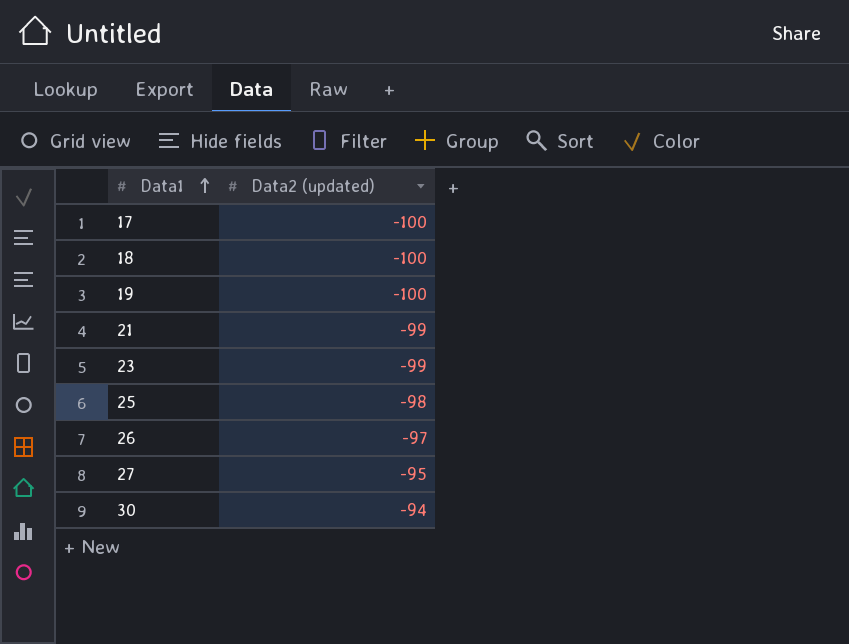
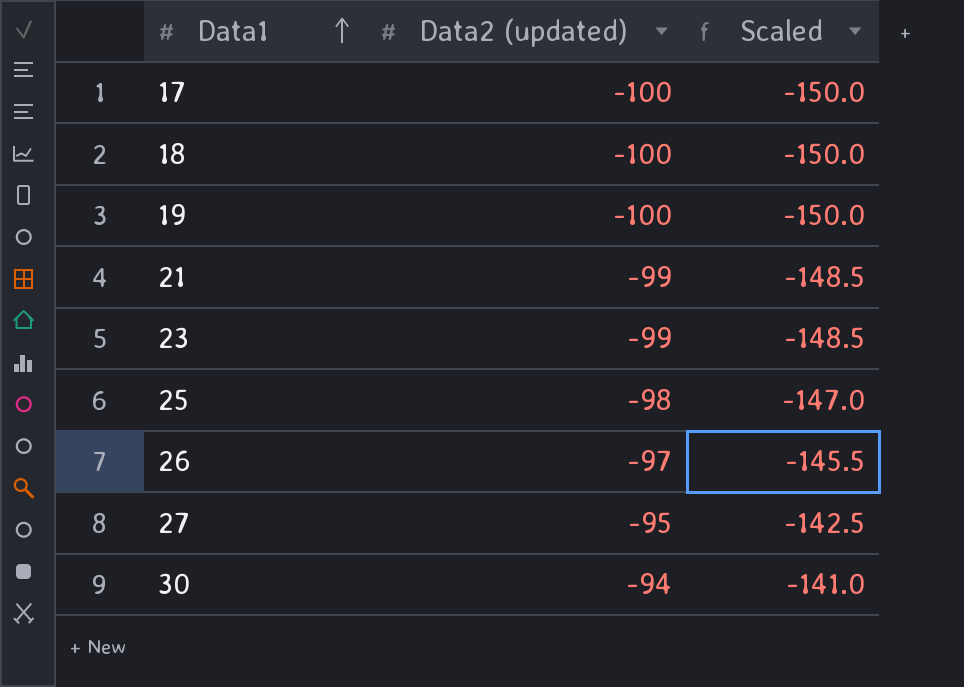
column Scaled | formula: none -> [Data2 (updated)] * 1.5

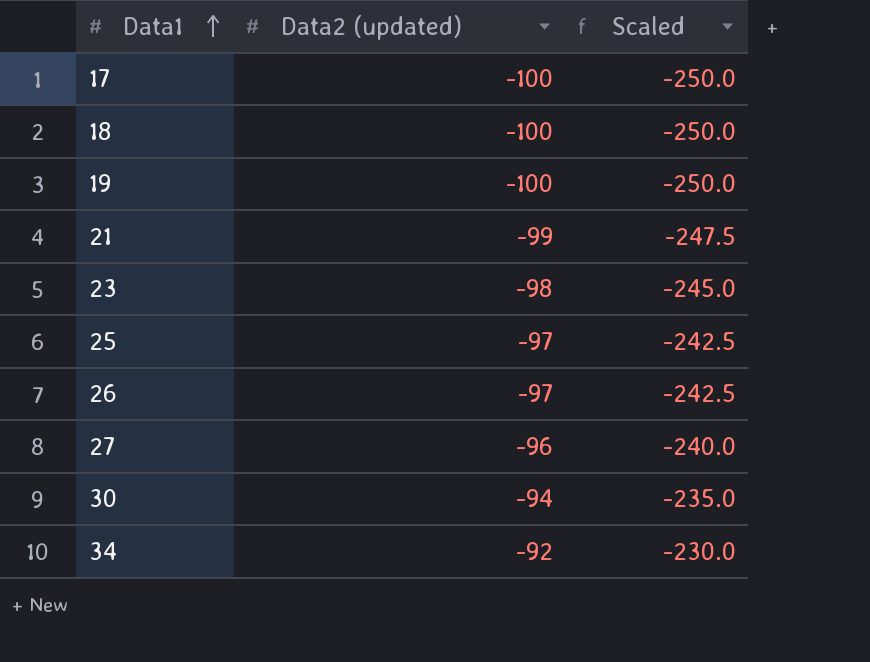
column Scaled | formula: [Data2 (updated)] * 1.5 -> [Data2 (updated)] * 2.5
23 | Data2 (updated): -99 -> -98
25 | Data2 (updated): -98 -> -97
27 | Data2 (updated): -95 -> -96
row 34: none -> -92 | -230.0

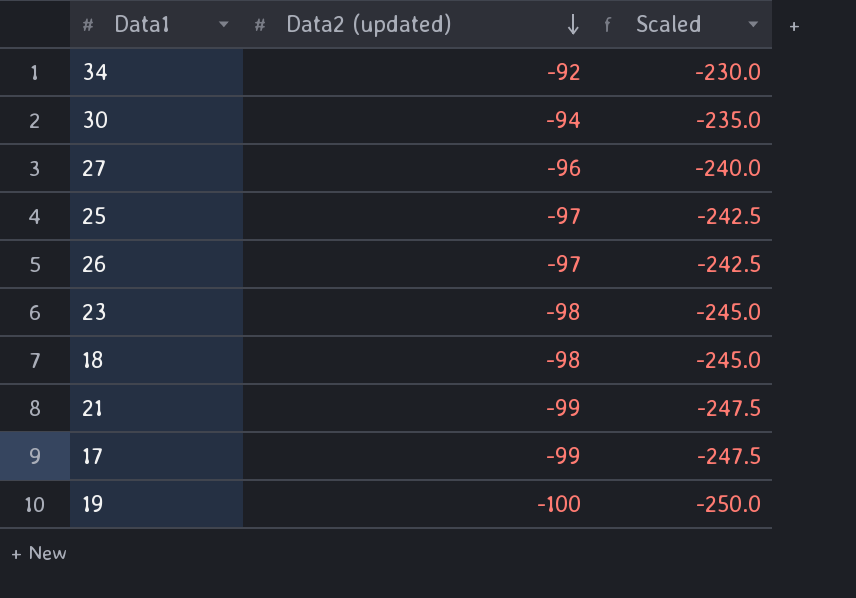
row order: Data1 ascending -> Data2 (updated) descending
18 | Data2 (updated): -100 -> -98
18 | Scaled: -250.0 -> -245.0
17 | Data2 (updated): -100 -> -99
17 | Scaled: -250.0 -> -247.5

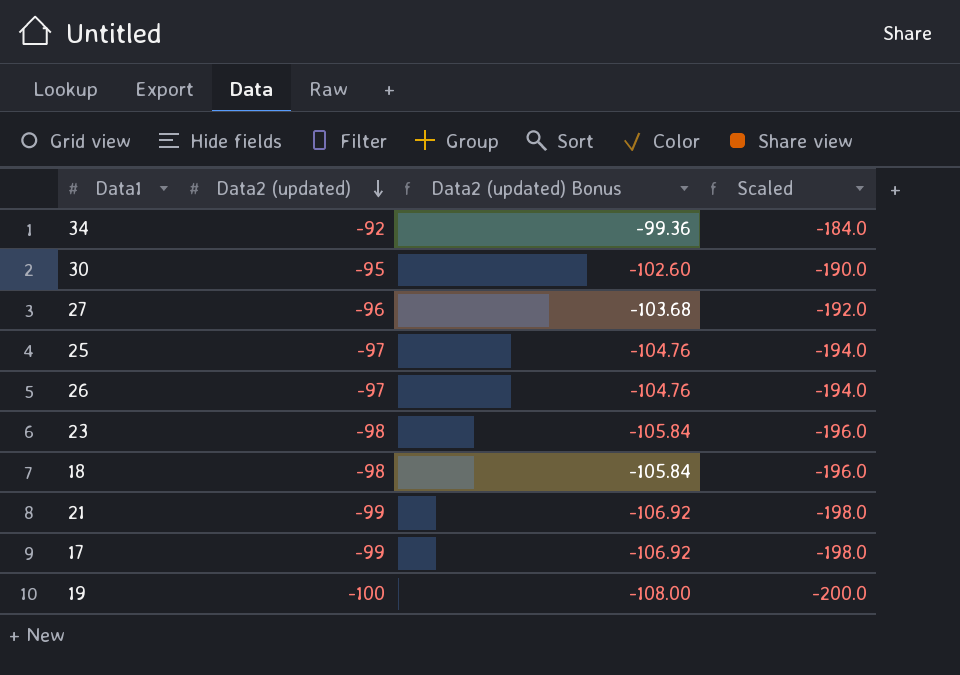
column Data2 (updated) Bonus | formula: none -> [Data2 (updated)] * 1.08
column Scaled | formula: [Data2 (updated)] * 2.5 -> [Data2 (updated)] * 2
30 | Data2 (updated): -94 -> -95

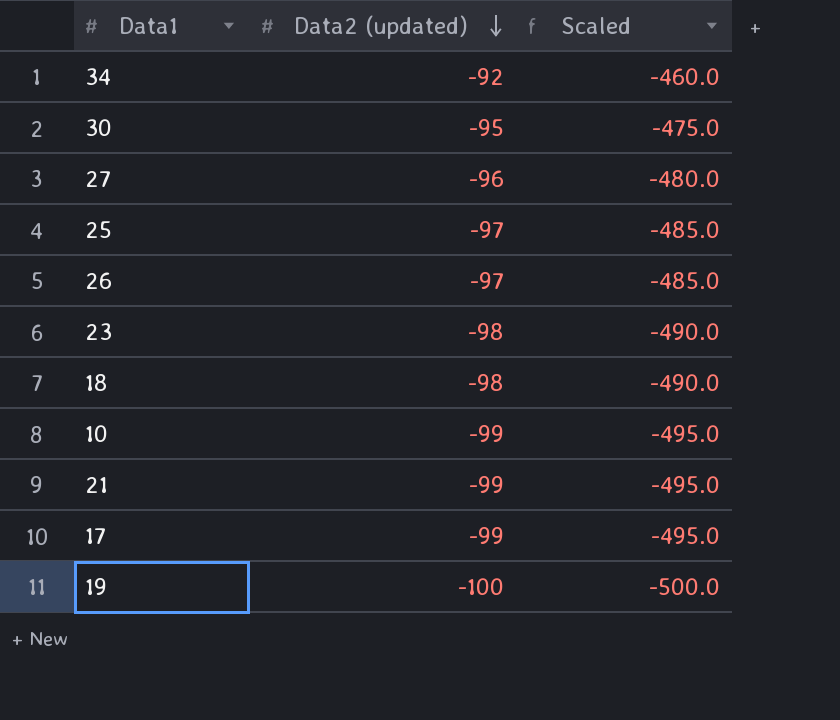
column Data2 (updated) Bonus | formula: [Data2 (updated)] * 1.08 -> none
column Scaled | formula: [Data2 (updated)] * 2 -> [Data2 (updated)] * 5
row 10: none -> -99 | -495.0

